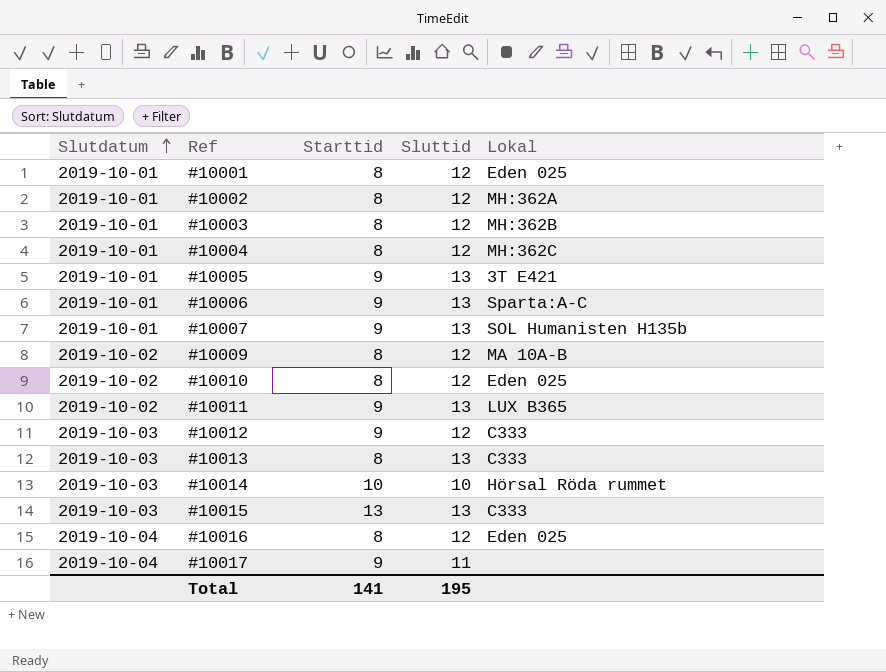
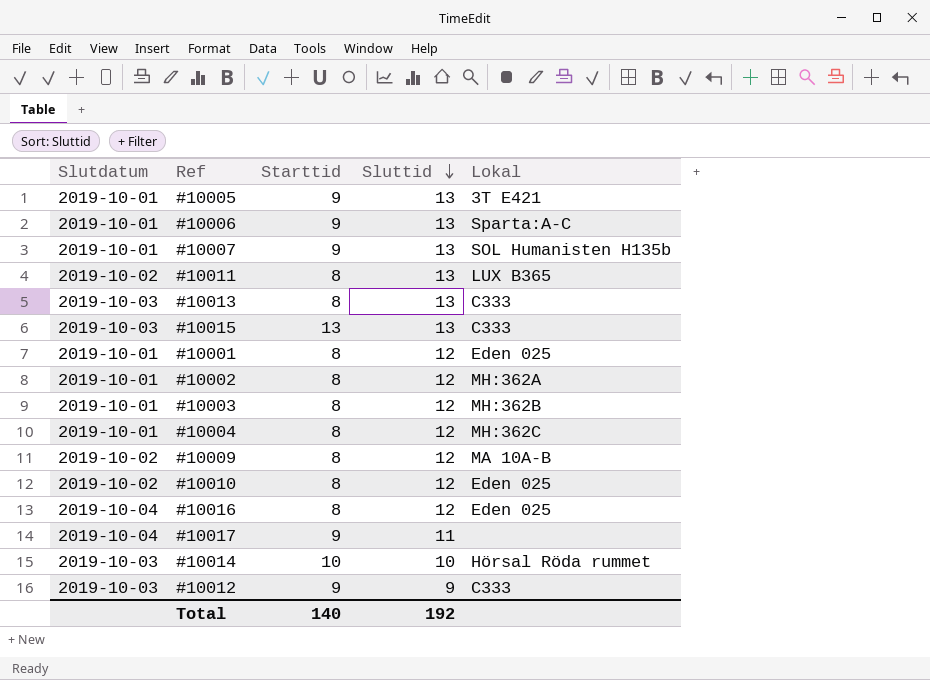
row order: Slutdatum ascending -> Sluttid descending
#10011 | Starttid: 9 -> 8
#10012 | Sluttid: 12 -> 9
Total | Starttid: 141 -> 140
Total | Sluttid: 195 -> 192

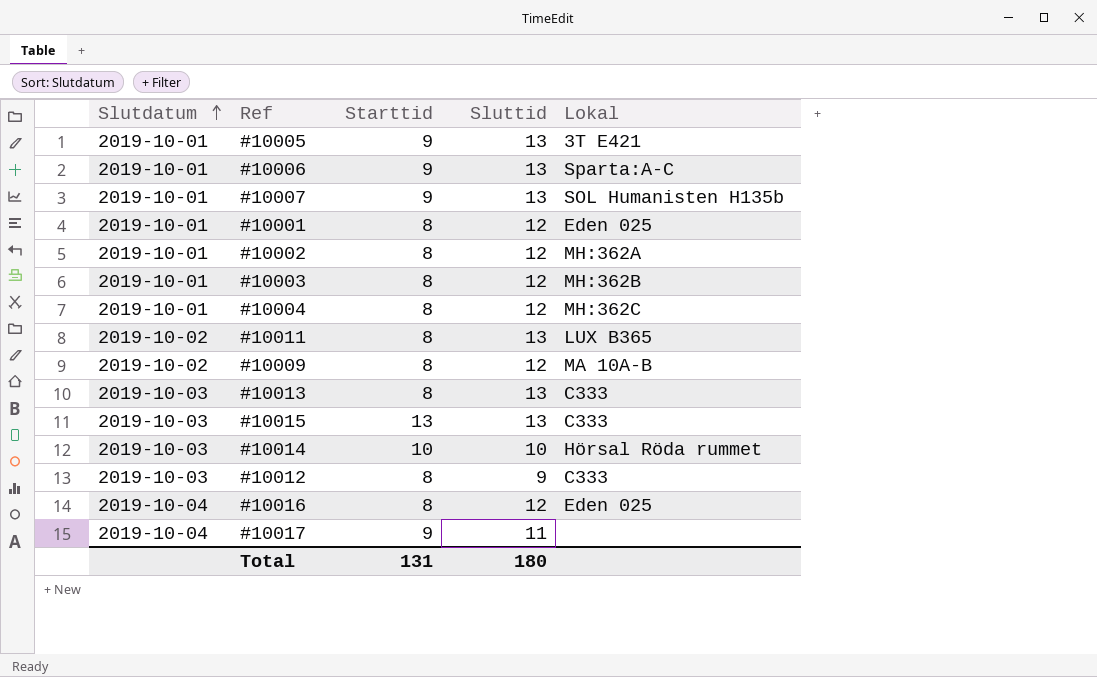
row order: Sluttid descending -> Slutdatum ascending
row #10010: 2019-10-02 | 8 | 12 | Eden 025 -> none
#10012 | Starttid: 9 -> 8
Total | Starttid: 140 -> 131
Total | Sluttid: 192 -> 180

